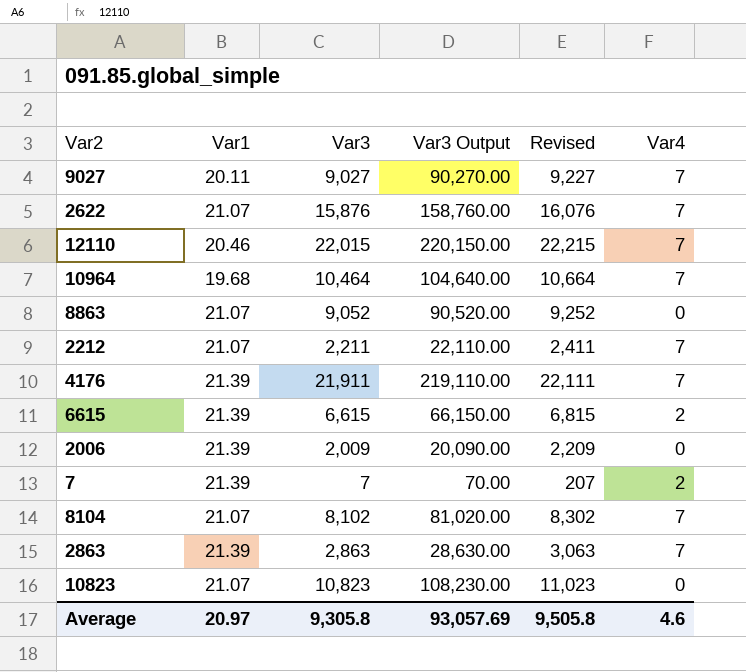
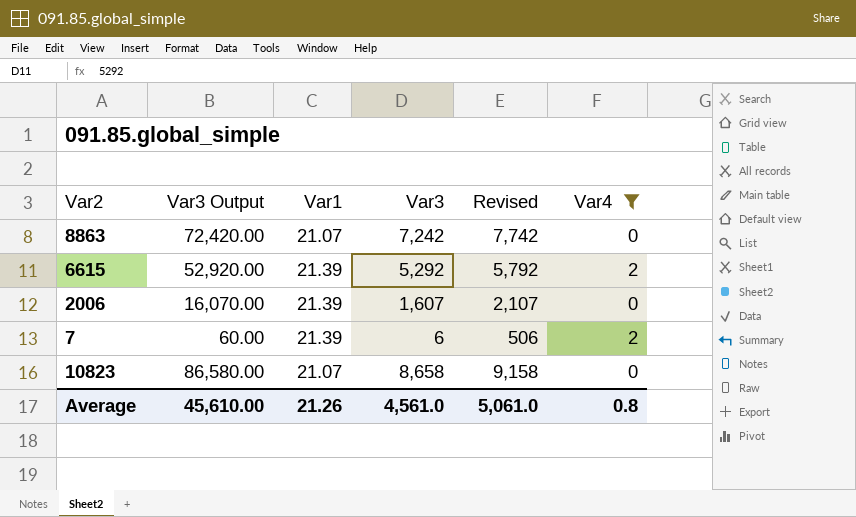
filter: none -> Var4 != 7
column Var3 Output | position: 4 -> 2
column Revised | formula: [Var3] + 200 -> [Var3] + 500
8863 | Var3 Output: 90,520.00 -> 72,420.00
8863 | Var3: 9,052 -> 7,242
6615 | Var3 Output: 66,150.00 -> 52,920.00
6615 | Var3: 6,615 -> 5,292
2006 | Var3 Output: 20,090.00 -> 16,070.00
2006 | Var3: 2,009 -> 1,607
7 | Var3 Output: 70.00 -> 60.00
7 | Var3: 7 -> 6
10823 | Var3 Output: 108,230.00 -> 86,580.00
10823 | Var3: 10,823 -> 8,658
Average | Var3 Output: 93,057.69 -> 45,610.00
Average | Var1: 20.97 -> 21.26
Average | Var3: 9,305.8 -> 4,561.0
Average | Revised: 9,505.8 -> 5,061.0
Average | Var4: 4.6 -> 0.8

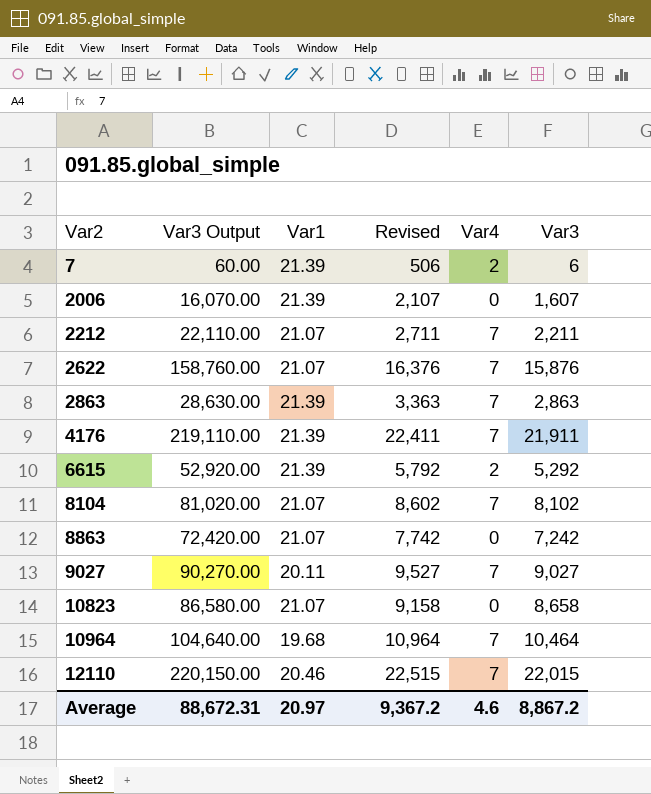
filter: Var4 != 7 -> none
row order: none -> Var2 ascending
column Var3 | position: 4 -> 6
Average | Var3 Output: 45,610.00 -> 88,672.31
Average | Var1: 21.26 -> 20.97
Average | Revised: 5,061.0 -> 9,367.2
Average | Var4: 0.8 -> 4.6
Average | Var3: 4,561.0 -> 8,867.2

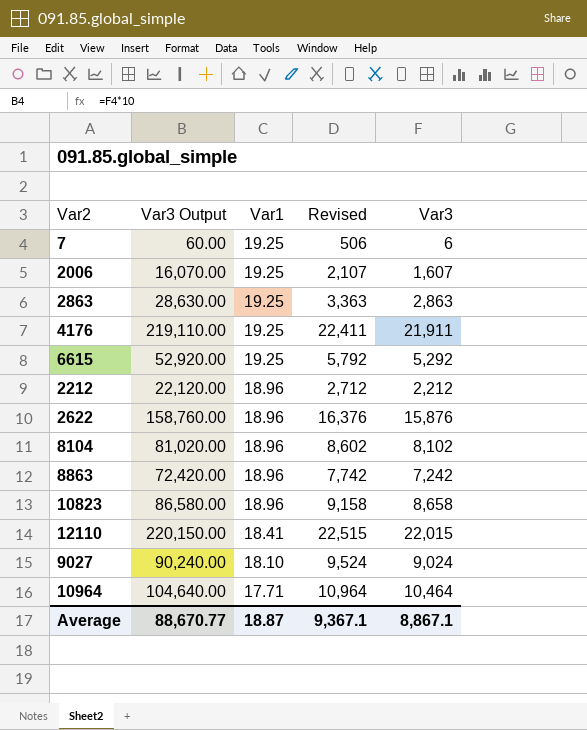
row order: Var2 ascending -> Var1 descending
column Var4 | position: 5 -> none
7 | Var1: 21.39 -> 19.25
2006 | Var1: 21.39 -> 19.25
2863 | Var1: 21.39 -> 19.25
4176 | Var1: 21.39 -> 19.25
6615 | Var1: 21.39 -> 19.25
2212 | Var3 Output: 22,110.00 -> 22,120.00
2212 | Var1: 21.07 -> 18.96
2212 | Revised: 2,711 -> 2,712
2212 | Var3: 2,211 -> 2,212
2622 | Var1: 21.07 -> 18.96
8104 | Var1: 21.07 -> 18.96
8863 | Var1: 21.07 -> 18.96
10823 | Var1: 21.07 -> 18.96
12110 | Var1: 20.46 -> 18.41
9027 | Var3 Output: 90,270.00 -> 90,240.00
9027 | Var1: 20.11 -> 18.10
9027 | Revised: 9,527 -> 9,524
9027 | Var3: 9,027 -> 9,024
10964 | Var1: 19.68 -> 17.71
Average | Var3 Output: 88,672.31 -> 88,670.77
Average | Var1: 20.97 -> 18.87
Average | Revised: 9,367.2 -> 9,367.1
Average | Var3: 8,867.2 -> 8,867.1

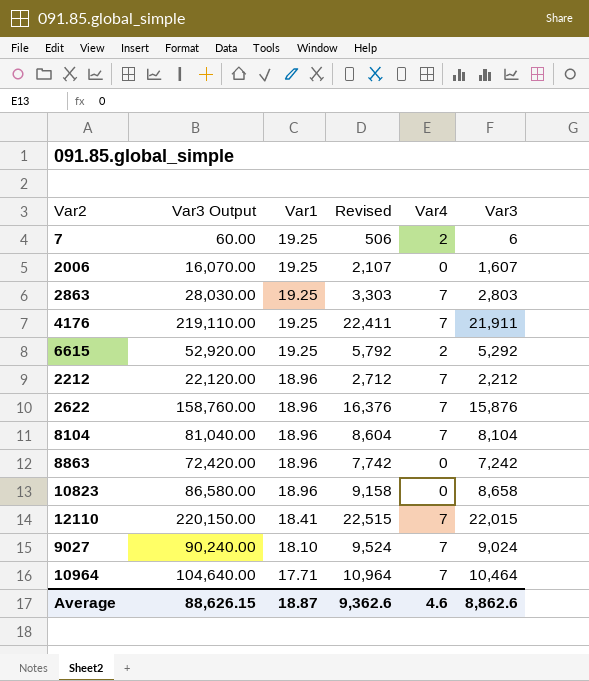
column Var4 | position: none -> 5
2863 | Var3 Output: 28,630.00 -> 28,030.00
2863 | Revised: 3,363 -> 3,303
2863 | Var3: 2,863 -> 2,803
8104 | Var3 Output: 81,020.00 -> 81,040.00
8104 | Revised: 8,602 -> 8,604
8104 | Var3: 8,102 -> 8,104
Average | Var3 Output: 88,670.77 -> 88,626.15
Average | Revised: 9,367.1 -> 9,362.6
Average | Var3: 8,867.1 -> 8,862.6

